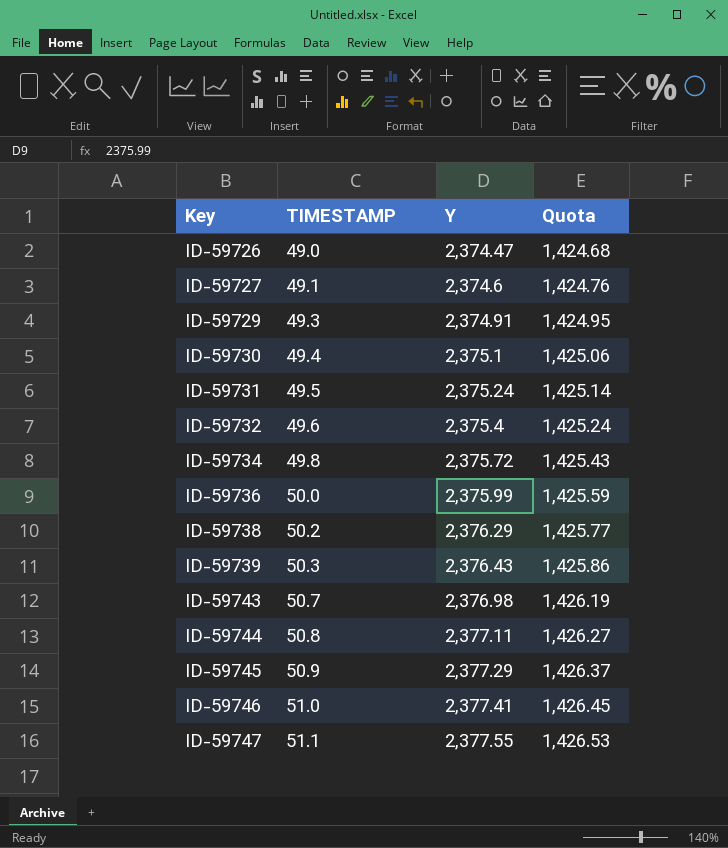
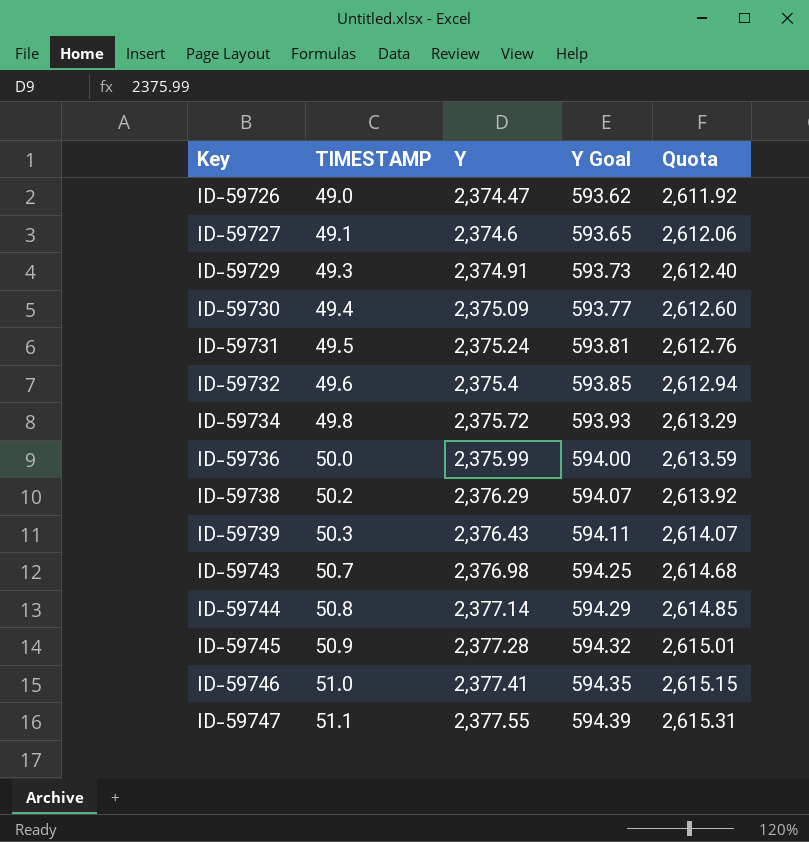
column Y Goal | formula: none -> [Y] * 0.25
column Quota | formula: [Y] * 0.6 -> [Y] * 1.1
ID-59730 | Y: 2,375.1 -> 2,375.09
ID-59744 | Y: 2,377.11 -> 2,377.14
ID-59745 | Y: 2,377.29 -> 2,377.28

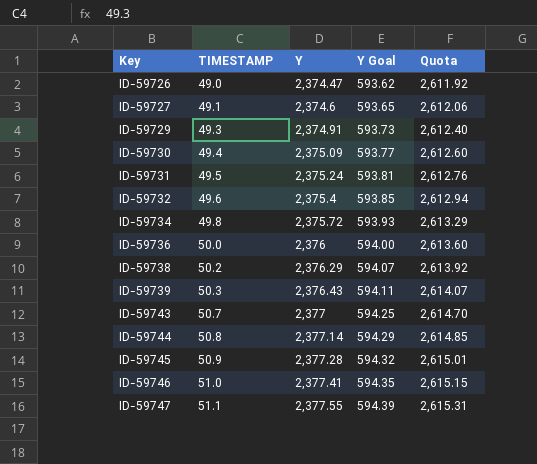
ID-59736 | Y: 2,375.99 -> 2,376
ID-59736 | Quota: 2,613.59 -> 2,613.60
ID-59743 | Y: 2,376.98 -> 2,377
ID-59743 | Quota: 2,614.68 -> 2,614.70

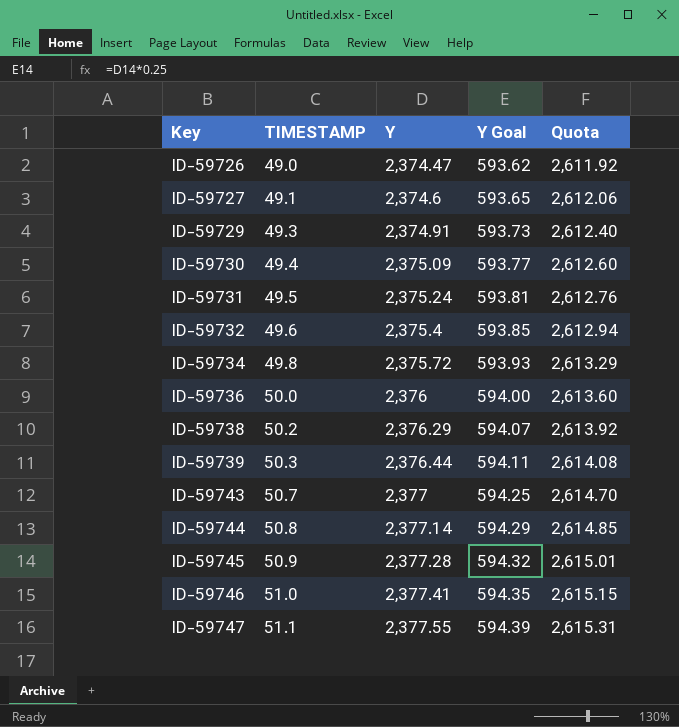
ID-59739 | Y: 2,376.43 -> 2,376.44
ID-59739 | Quota: 2,614.07 -> 2,614.08

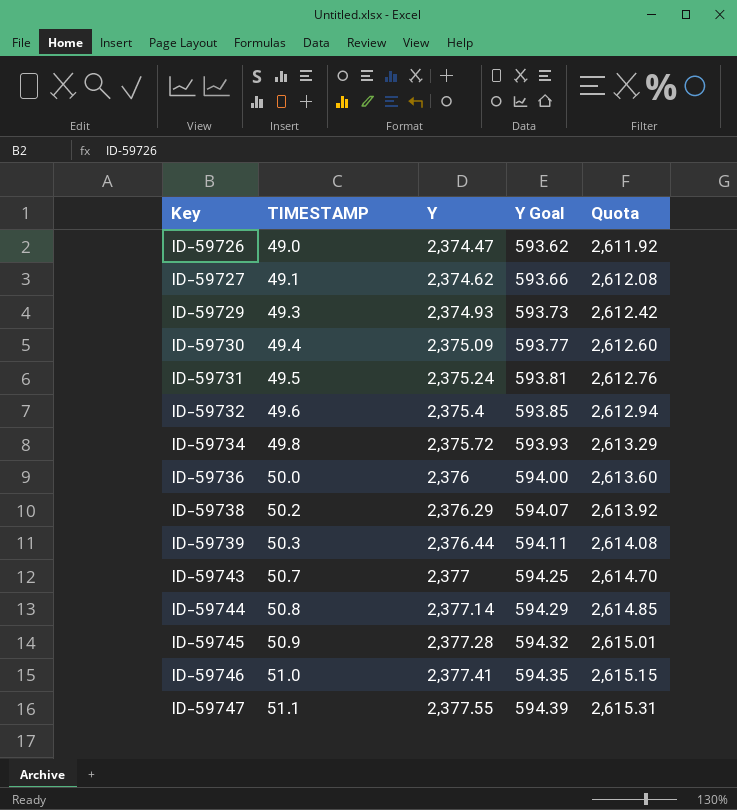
ID-59727 | Y: 2,374.6 -> 2,374.62
ID-59727 | Y Goal: 593.65 -> 593.66
ID-59727 | Quota: 2,612.06 -> 2,612.08
ID-59729 | Y: 2,374.91 -> 2,374.93
ID-59729 | Quota: 2,612.40 -> 2,612.42

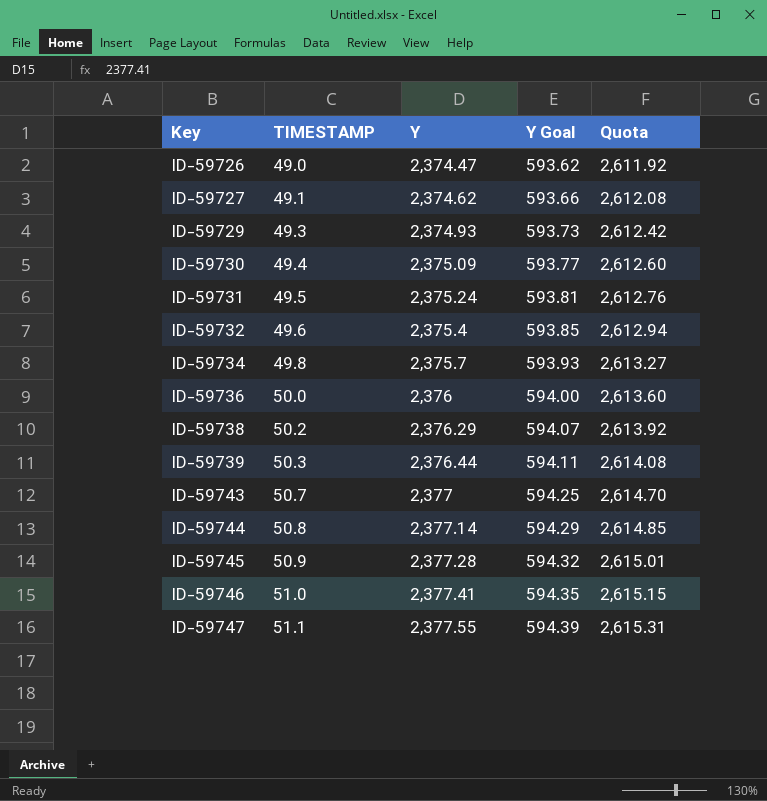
ID-59734 | Y: 2,375.72 -> 2,375.7
ID-59734 | Quota: 2,613.29 -> 2,613.27

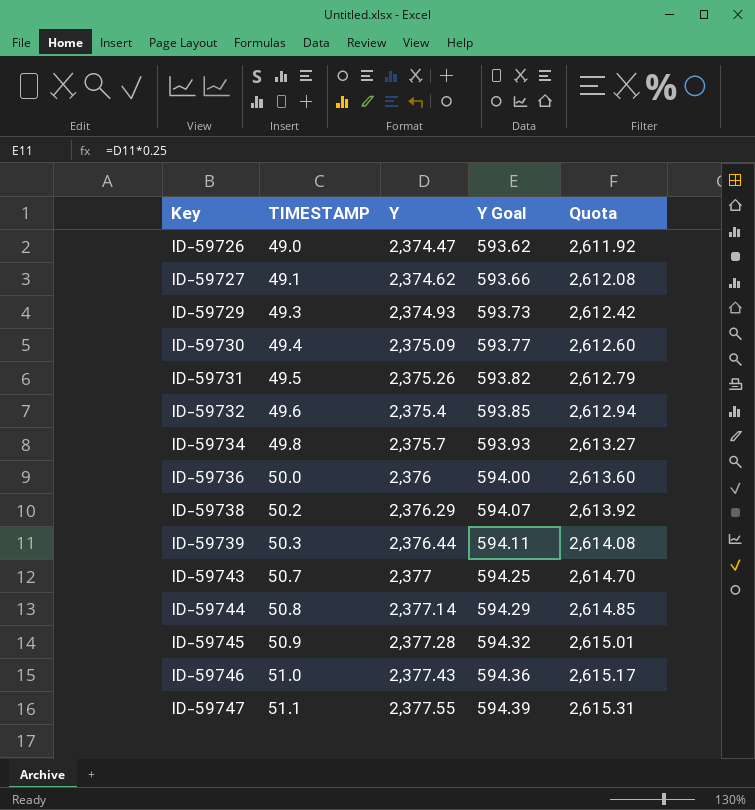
ID-59731 | Y: 2,375.24 -> 2,375.26
ID-59731 | Y Goal: 593.81 -> 593.82
ID-59731 | Quota: 2,612.76 -> 2,612.79
ID-59746 | Y: 2,377.41 -> 2,377.43
ID-59746 | Y Goal: 594.35 -> 594.36
ID-59746 | Quota: 2,615.15 -> 2,615.17

